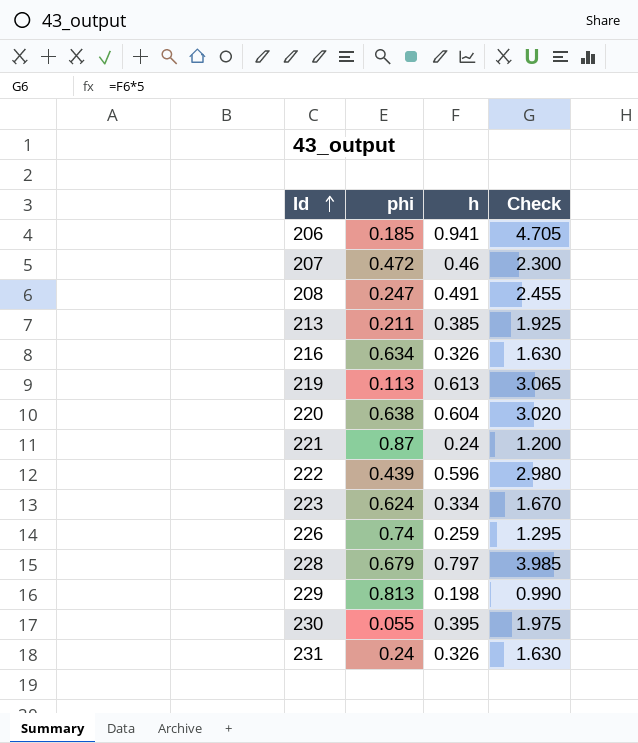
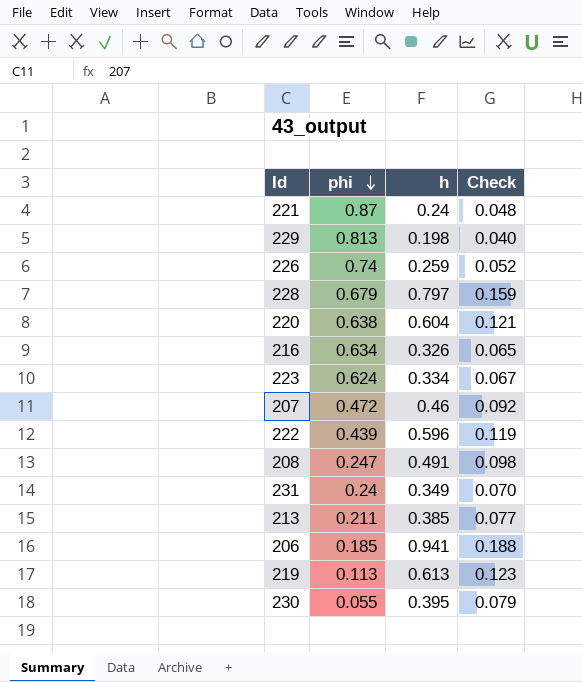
row order: Id ascending -> phi descending
column Check | formula: [h] * 5 -> [h] * 0.2
231 | h: 0.326 -> 0.349

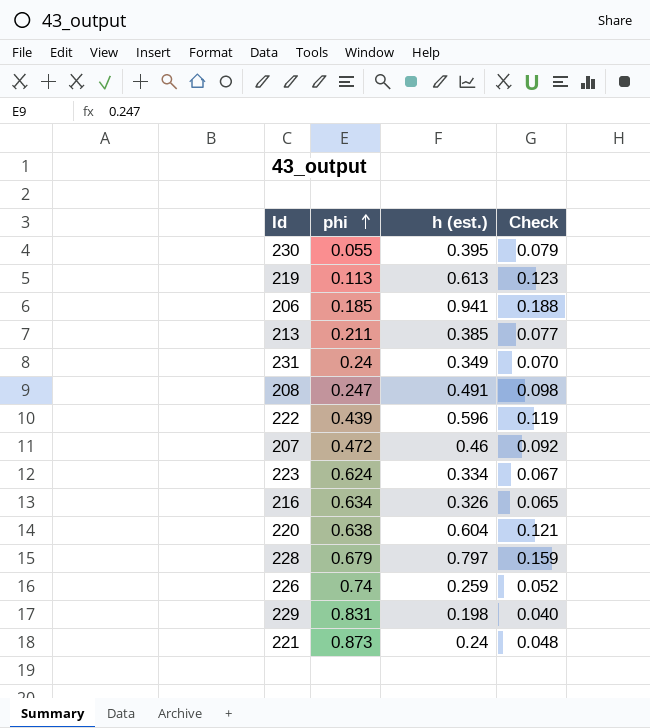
row order: phi descending -> phi ascending
column name: h -> h (est.)
229 | phi: 0.813 -> 0.831
221 | phi: 0.87 -> 0.873

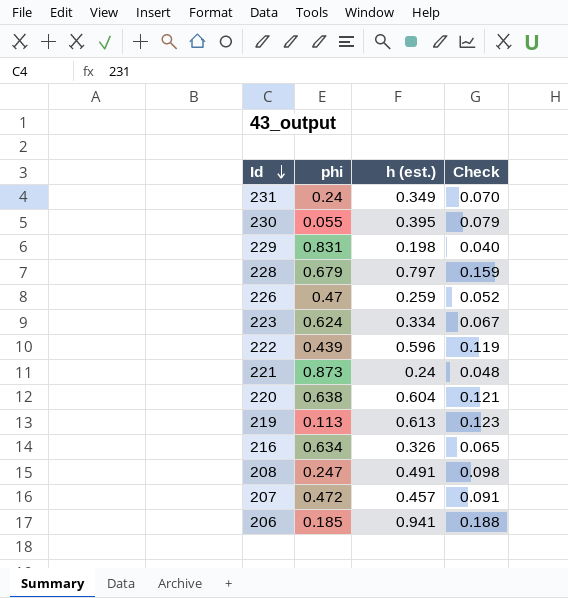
row order: phi ascending -> Id descending
row 213: 0.211 | 0.385 | 0.077 -> none
226 | phi: 0.74 -> 0.47
207 | h (est.): 0.46 -> 0.457
207 | Check: 0.092 -> 0.091

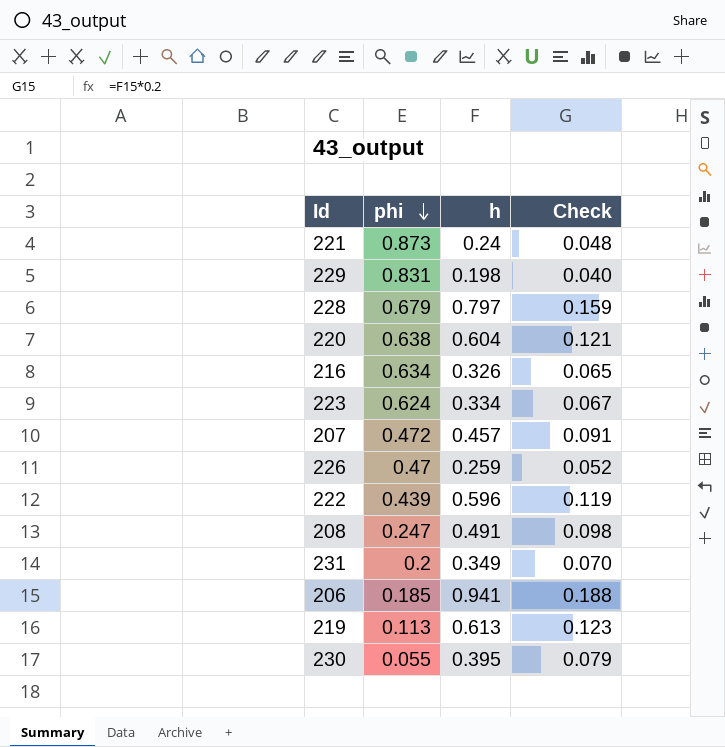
row order: Id descending -> phi descending
column name: h (est.) -> h
231 | phi: 0.24 -> 0.2

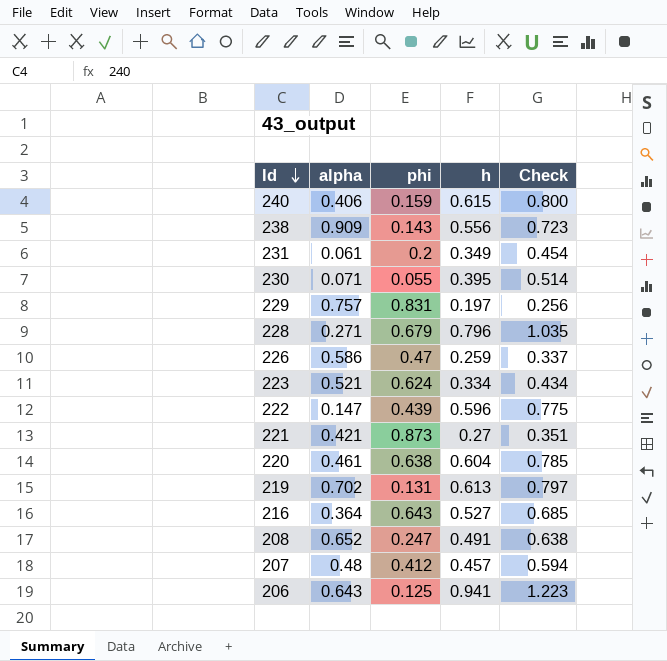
row order: phi descending -> Id descending
column alpha | position: none -> 2
column Check | formula: [h] * 0.2 -> [h] * 1.3
row 240: none -> 0.406 | 0.159 | 0.615 | 0.800
row 238: none -> 0.909 | 0.143 | 0.556 | 0.723
229 | h: 0.198 -> 0.197
228 | h: 0.797 -> 0.796
221 | h: 0.24 -> 0.27
219 | phi: 0.113 -> 0.131
216 | phi: 0.634 -> 0.643
216 | h: 0.326 -> 0.527
207 | phi: 0.472 -> 0.412
206 | phi: 0.185 -> 0.125

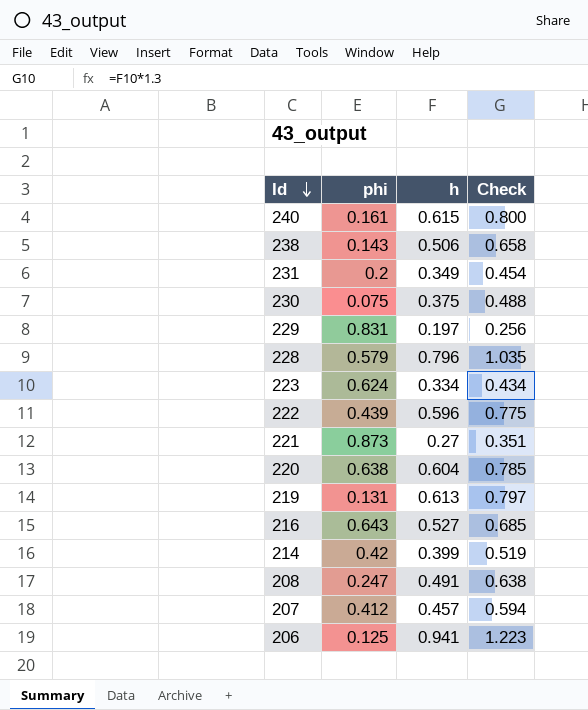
column alpha | position: 2 -> none
row 226: 0.586 | 0.47 | 0.259 | 0.337 -> none
240 | phi: 0.159 -> 0.161
238 | h: 0.556 -> 0.506
238 | Check: 0.723 -> 0.658
230 | phi: 0.055 -> 0.075
230 | h: 0.395 -> 0.375
230 | Check: 0.514 -> 0.488
228 | phi: 0.679 -> 0.579
row 214: none -> 0.42 | 0.399 | 0.519

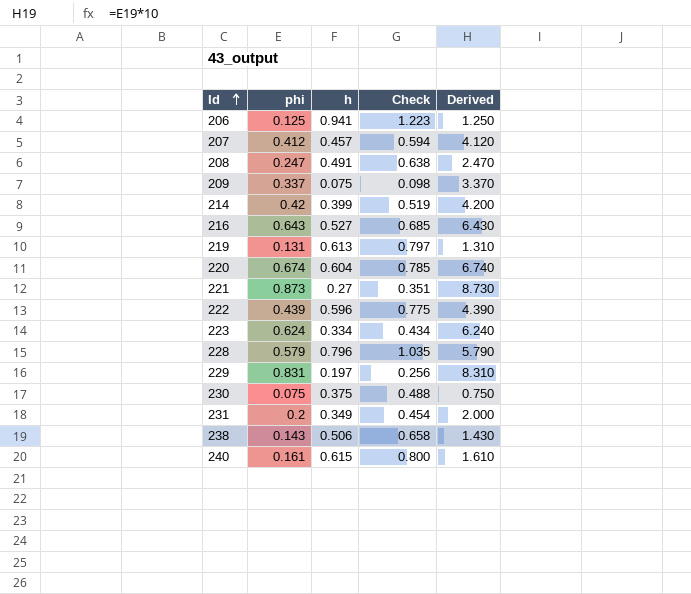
row order: Id descending -> Id ascending
column Derived | formula: none -> [phi] * 10
row 209: none -> 0.337 | 0.075 | 0.098 | 3.370
220 | phi: 0.638 -> 0.674

